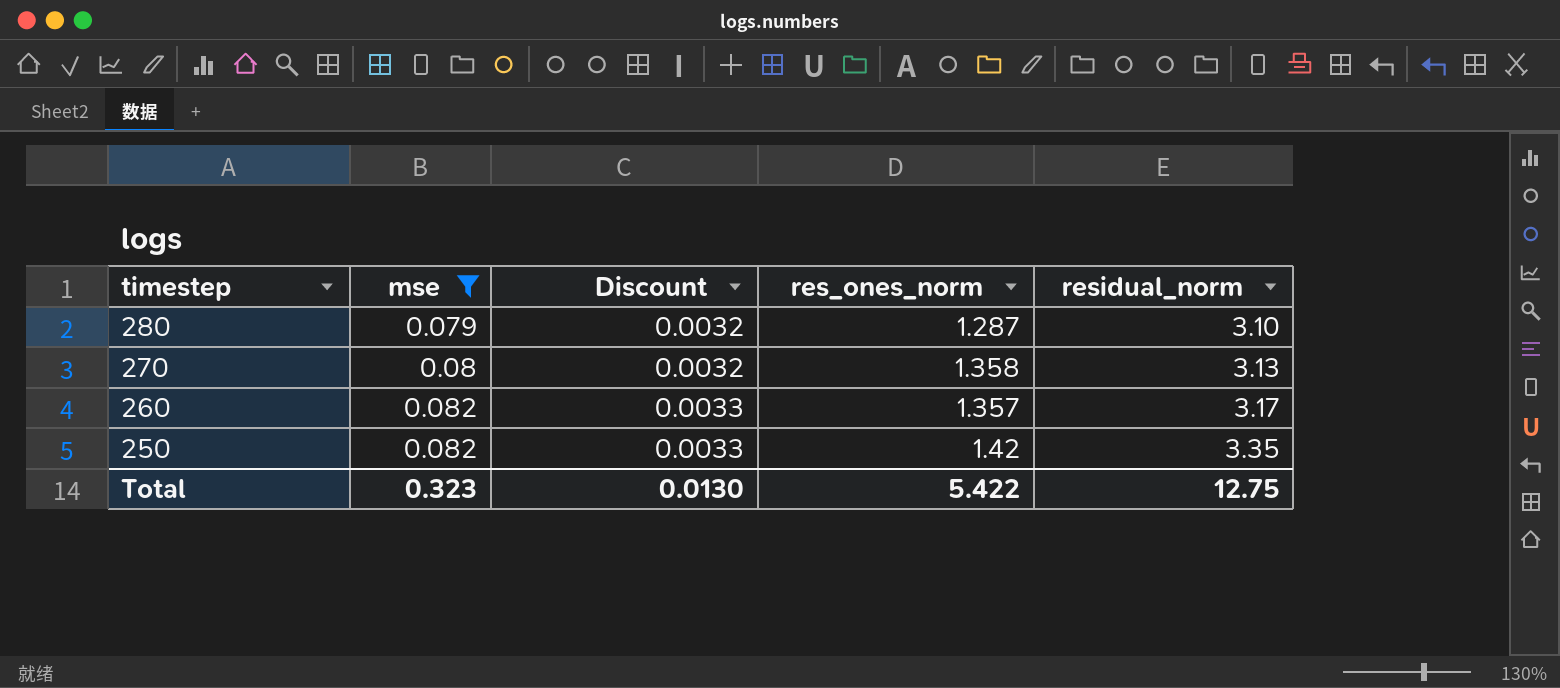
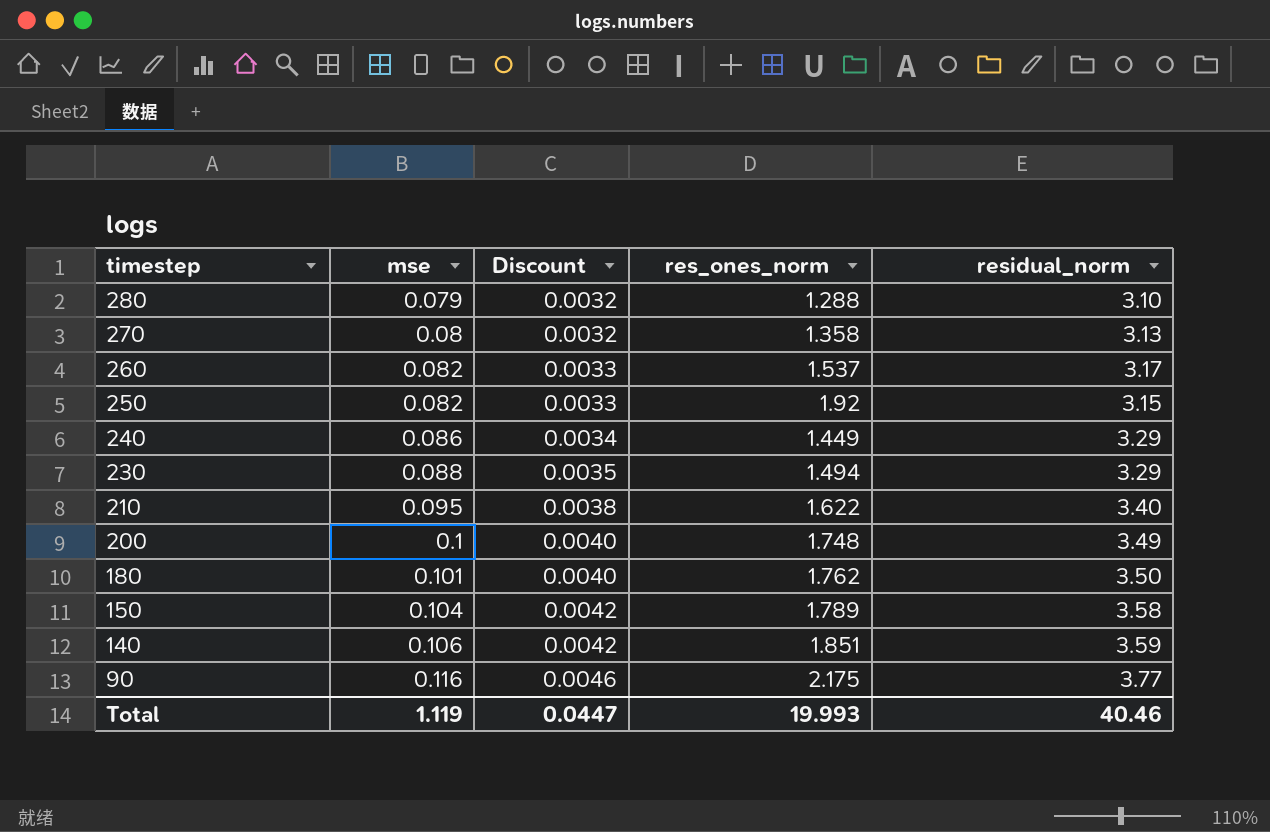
filter: mse <= 0.082 -> none
280 | res_ones_norm: 1.287 -> 1.288
260 | res_ones_norm: 1.357 -> 1.537
250 | res_ones_norm: 1.42 -> 1.92
250 | residual_norm: 3.35 -> 3.15
Total | mse: 0.323 -> 1.119
Total | Discount: 0.0130 -> 0.0447
Total | res_ones_norm: 5.422 -> 19.993
Total | residual_norm: 12.75 -> 40.46

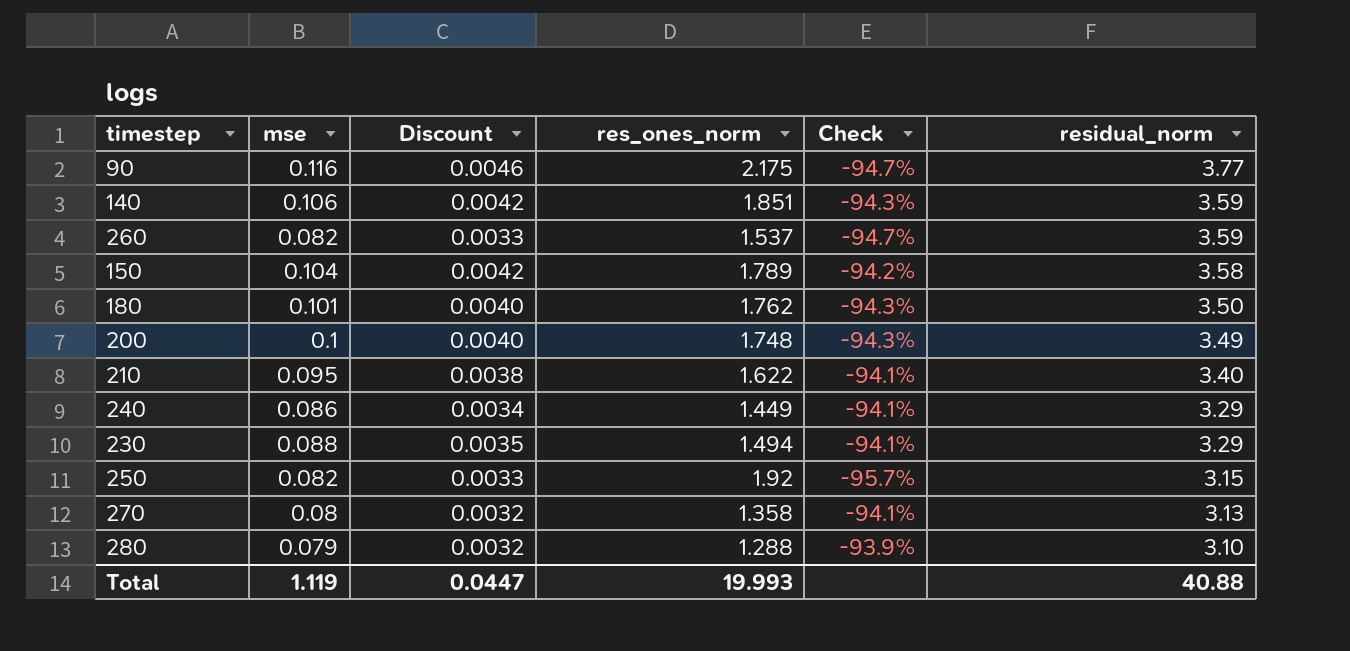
row order: timestep descending -> residual_norm descending
column Check | formula: none -> ([mse] - [res_ones_norm]) / [res_ones_norm]
260 | residual_norm: 3.17 -> 3.59
Total | residual_norm: 40.46 -> 40.88

